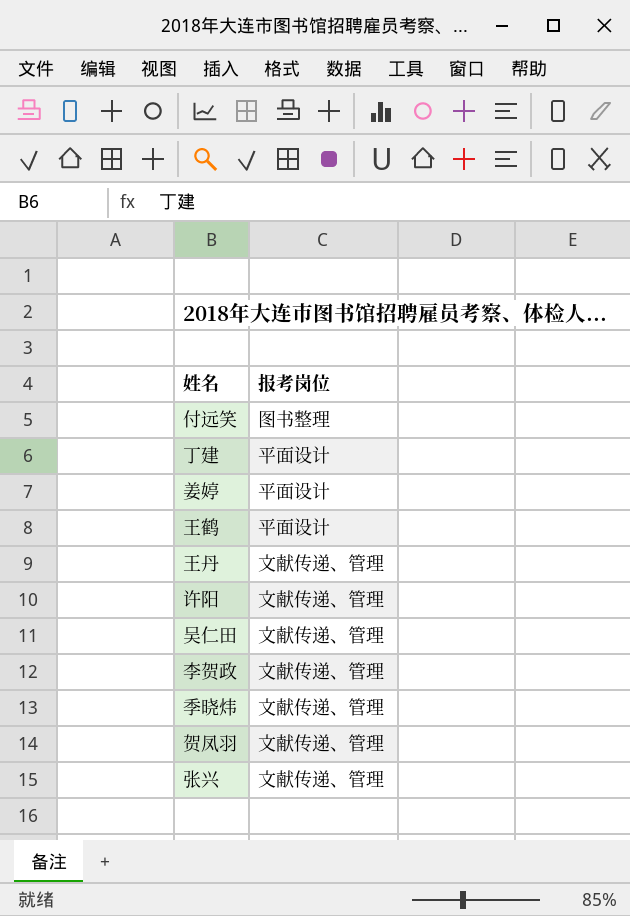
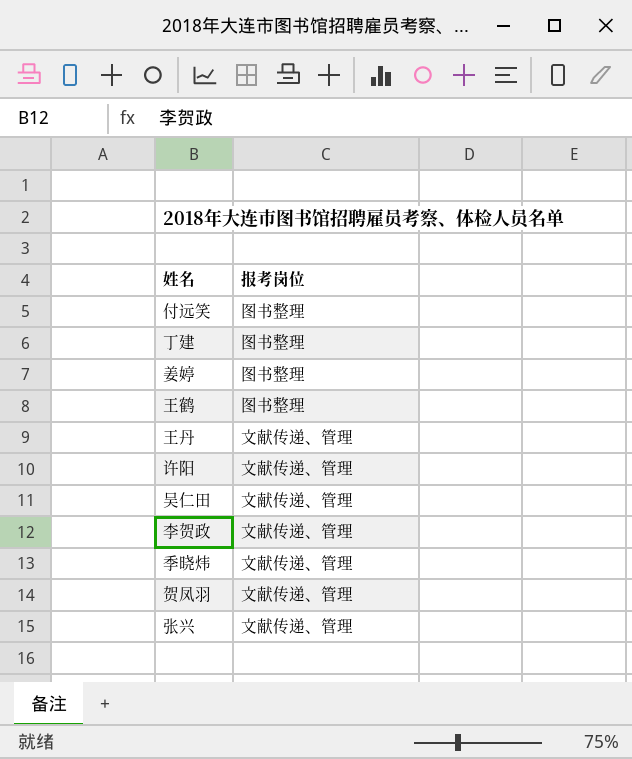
丁建 | 报考岗位: 平面设计 -> 图书整理
姜婷 | 报考岗位: 平面设计 -> 图书整理
王鹤 | 报考岗位: 平面设计 -> 图书整理

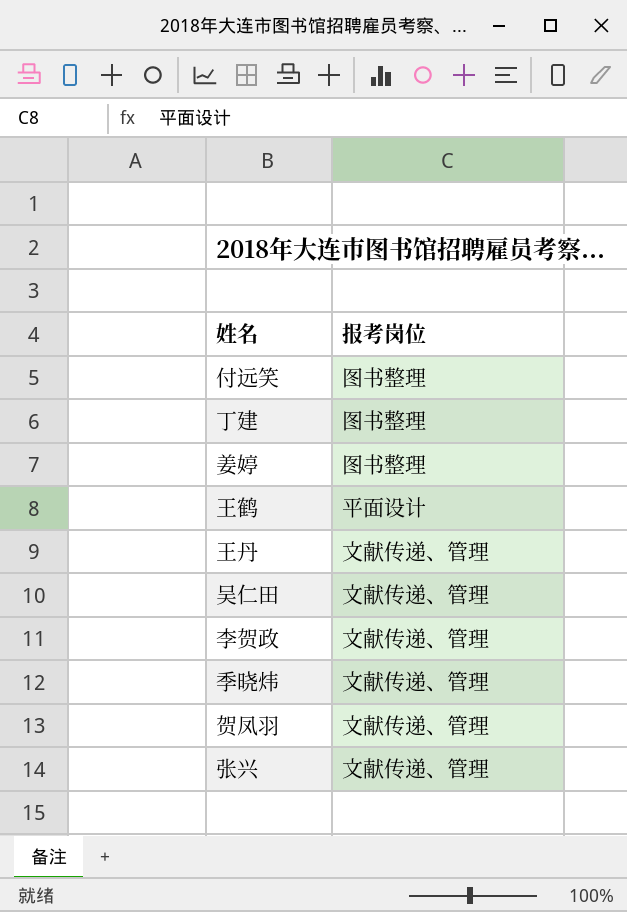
row 许阳: 文献传递、管理 -> none
王鹤 | 报考岗位: 图书整理 -> 平面设计

